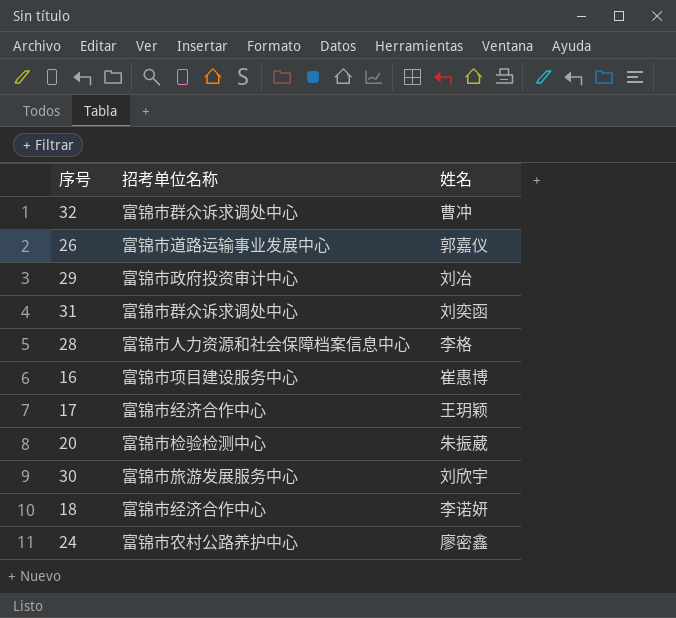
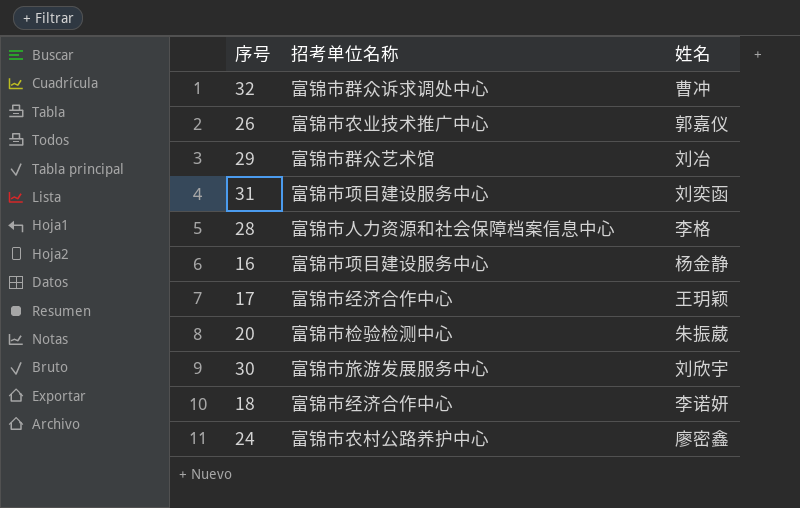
26 | 招考单位名称: 富锦市道路运输事业发展中心 -> 富锦市农业技术推广中心
29 | 招考单位名称: 富锦市政府投资审计中心 -> 富锦市群众艺术馆
31 | 招考单位名称: 富锦市群众诉求调处中心 -> 富锦市项目建设服务中心
16 | 姓名: 崔惠博 -> 杨金静

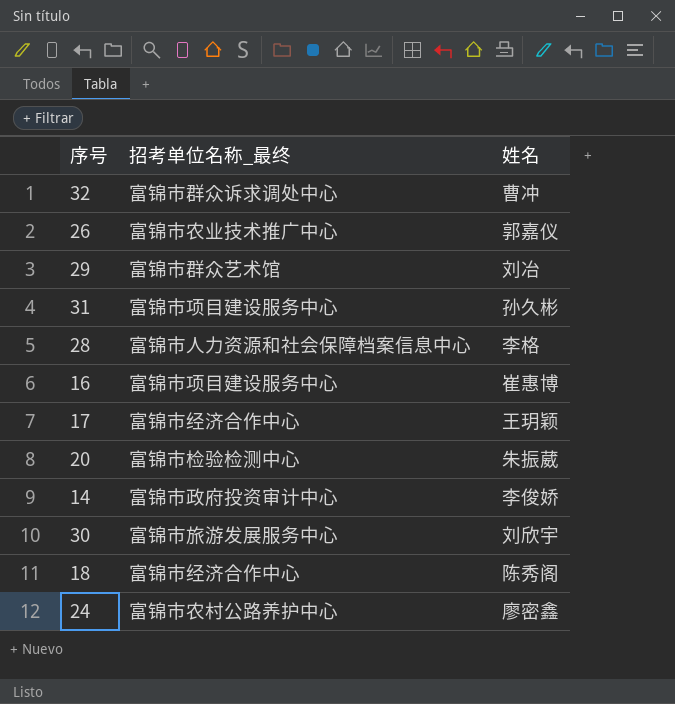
column name: 招考单位名称 -> 招考单位名称_最终
31 | 姓名: 刘奕函 -> 孙久彬
16 | 姓名: 杨金静 -> 崔惠博
row 14: none -> 富锦市政府投资审计中心 | 李俊娇
18 | 姓名: 李诺妍 -> 陈秀阁

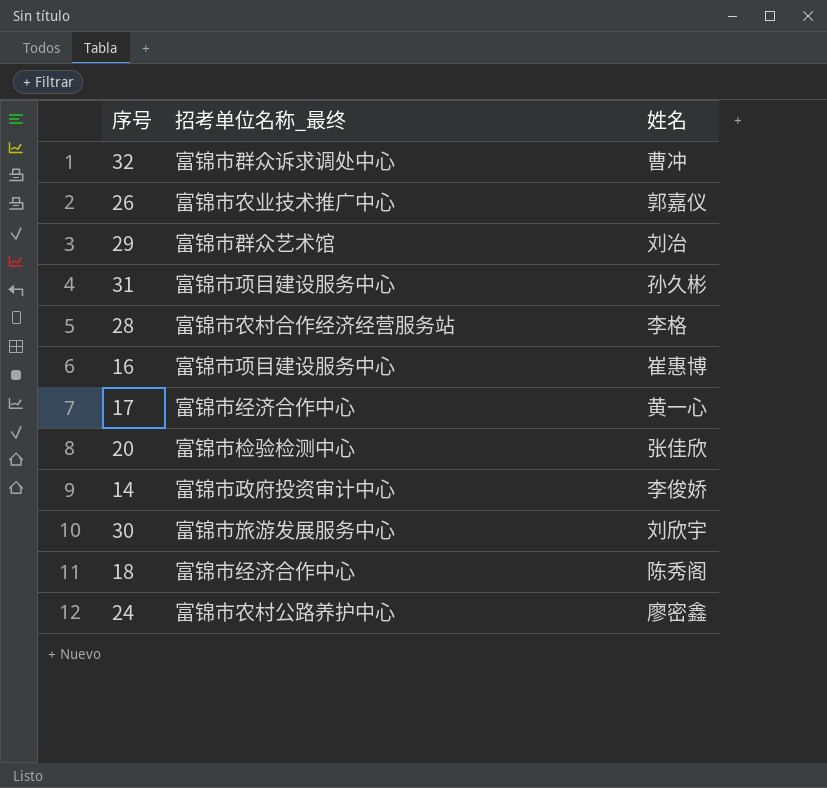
28 | 招考单位名称_最终: 富锦市人力资源和社会保障档案信息中心 -> 富锦市农村合作经济经营服务站
17 | 姓名: 王玥颖 -> 黄一心
20 | 姓名: 朱振葳 -> 张佳欣

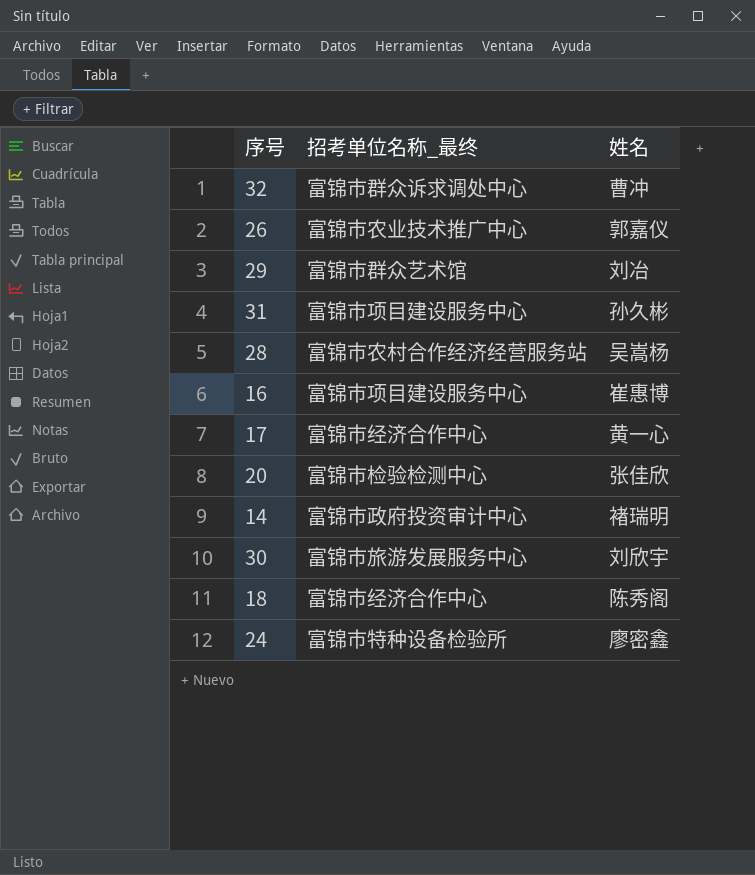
28 | 姓名: 李格 -> 吴嵩杨
14 | 姓名: 李俊娇 -> 褚瑞明
24 | 招考单位名称_最终: 富锦市农村公路养护中心 -> 富锦市特种设备检验所

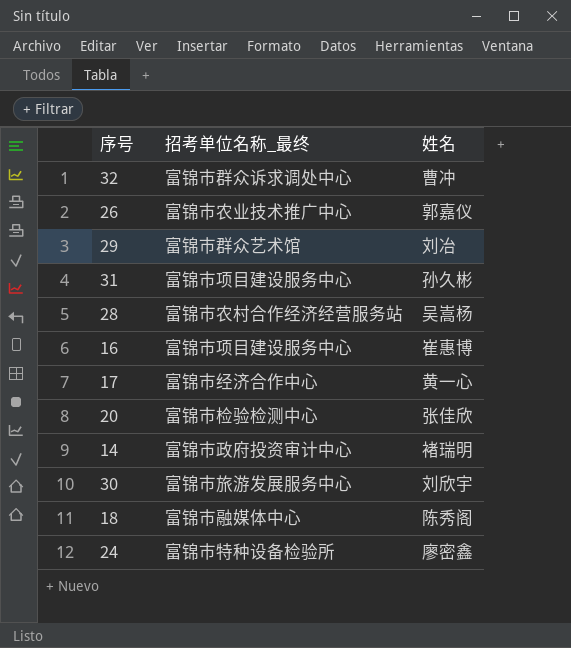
18 | 招考单位名称_最终: 富锦市经济合作中心 -> 富锦市融媒体中心

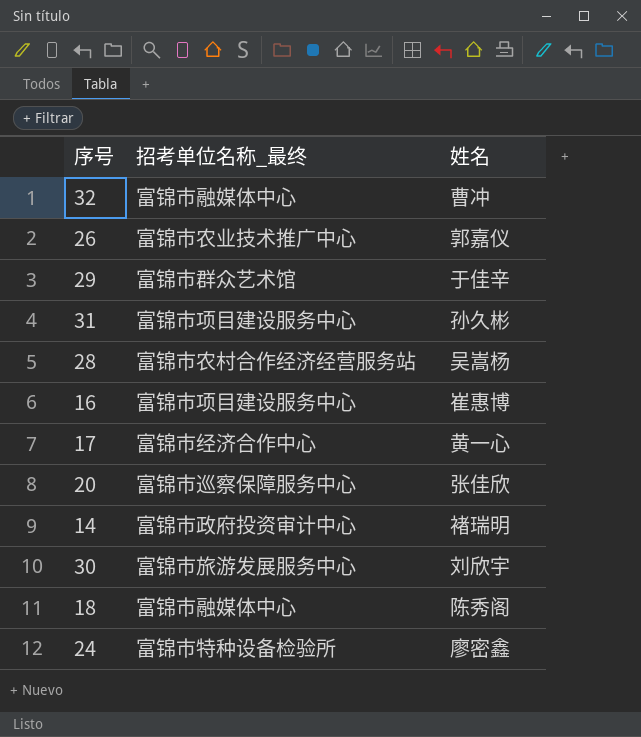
32 | 招考单位名称_最终: 富锦市群众诉求调处中心 -> 富锦市融媒体中心
29 | 姓名: 刘冶 -> 于佳辛
20 | 招考单位名称_最终: 富锦市检验检测中心 -> 富锦市巡察保障服务中心

